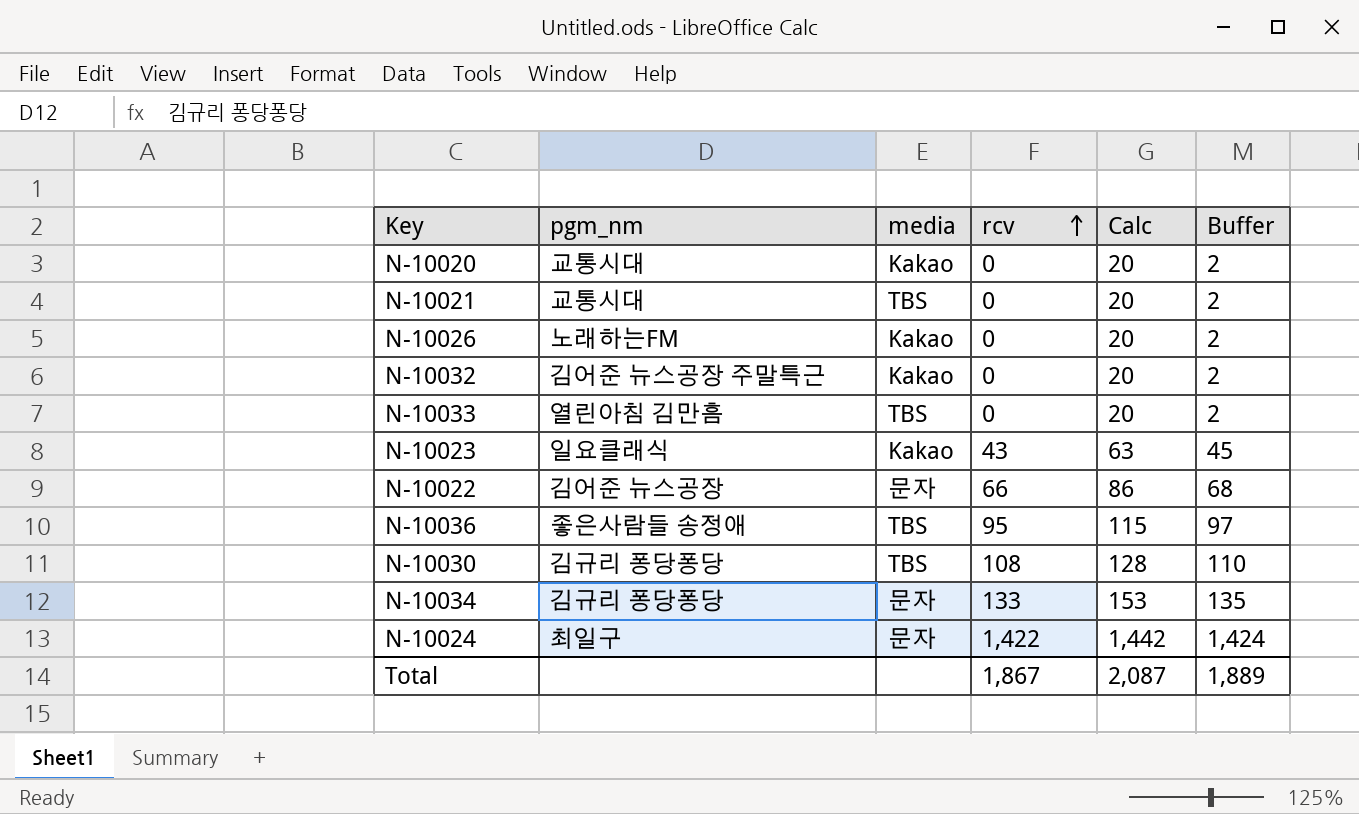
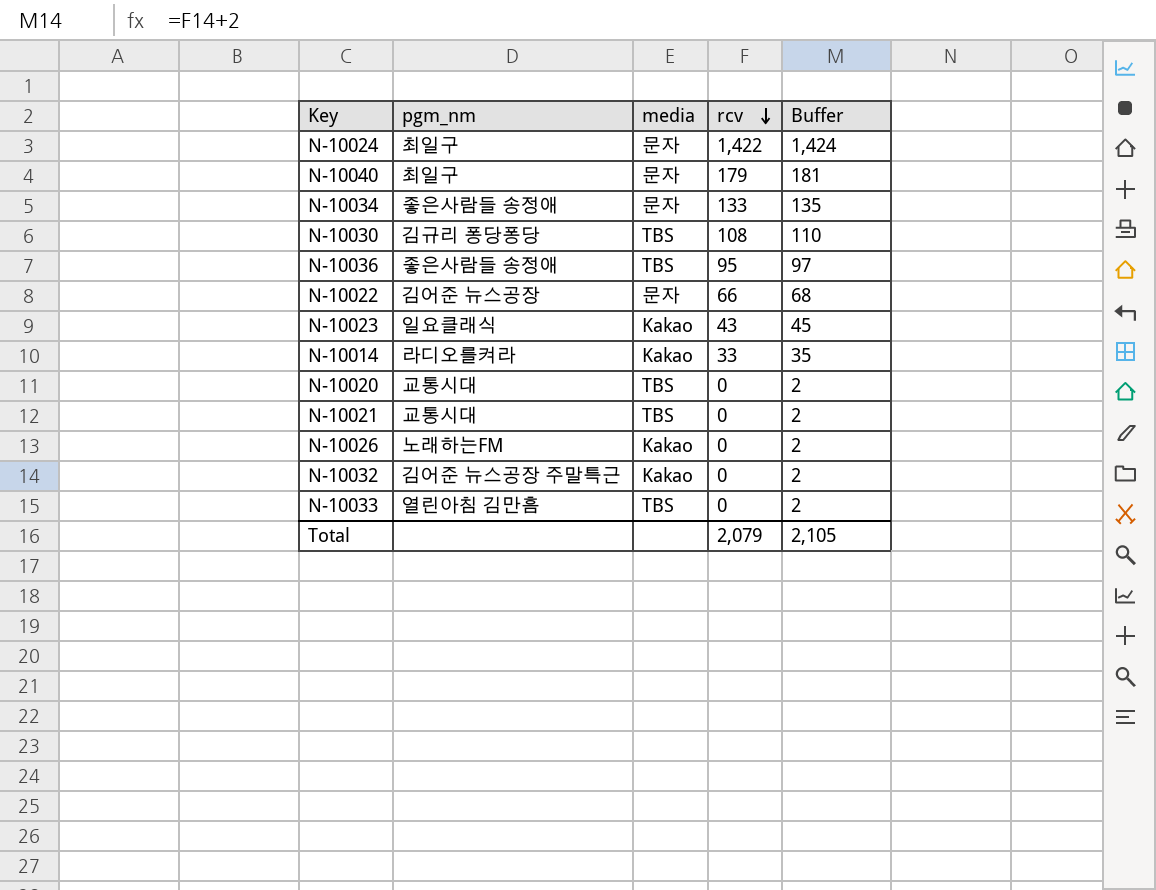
row order: rcv ascending -> rcv descending
column Calc | formula: [rcv] + 20 -> none
row N-10040: none -> 최일구 | 문자 | 179 | 181
N-10034 | pgm_nm: 김규리 퐁당퐁당 -> 좋은사람들 송정애
row N-10014: none -> 라디오를켜라 | Kakao | 33 | 35
N-10020 | media: Kakao -> TBS
Total | rcv: 1,867 -> 2,079
Total | Buffer: 1,889 -> 2,105

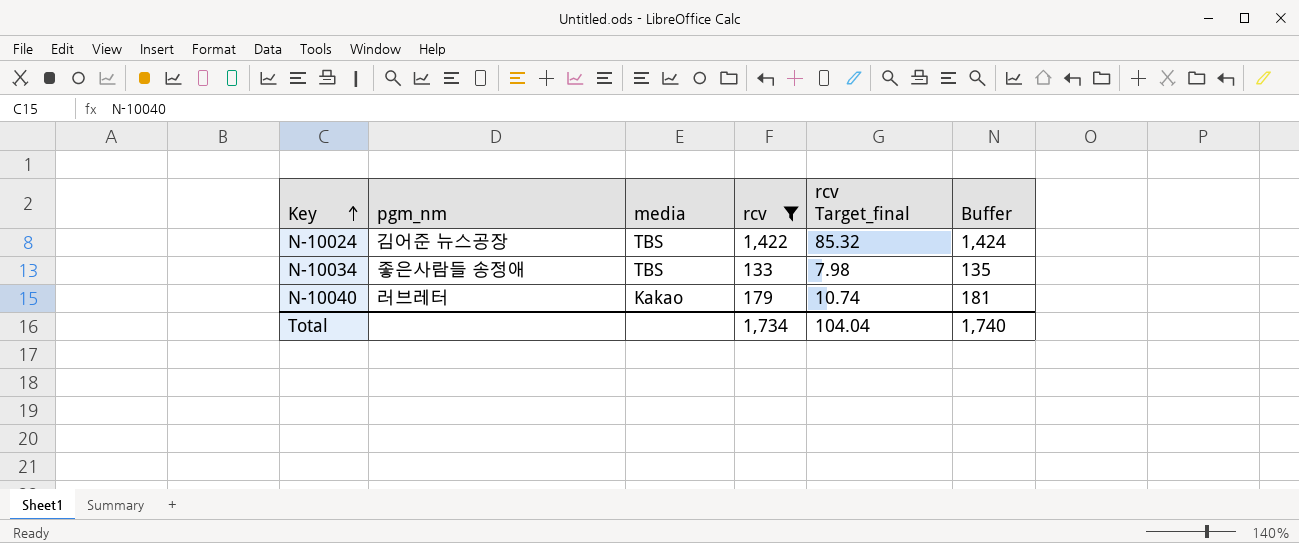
filter: none -> rcv >= 133
row order: rcv descending -> Key ascending
column rcv Target_final | formula: none -> [rcv] * 0.06
N-10024 | pgm_nm: 최일구 -> 김어준 뉴스공장
N-10024 | media: 문자 -> TBS
N-10034 | media: 문자 -> TBS
N-10040 | pgm_nm: 최일구 -> 러브레터
N-10040 | media: 문자 -> Kakao
Total | rcv: 2,079 -> 1,734
Total | Buffer: 2,105 -> 1,740

